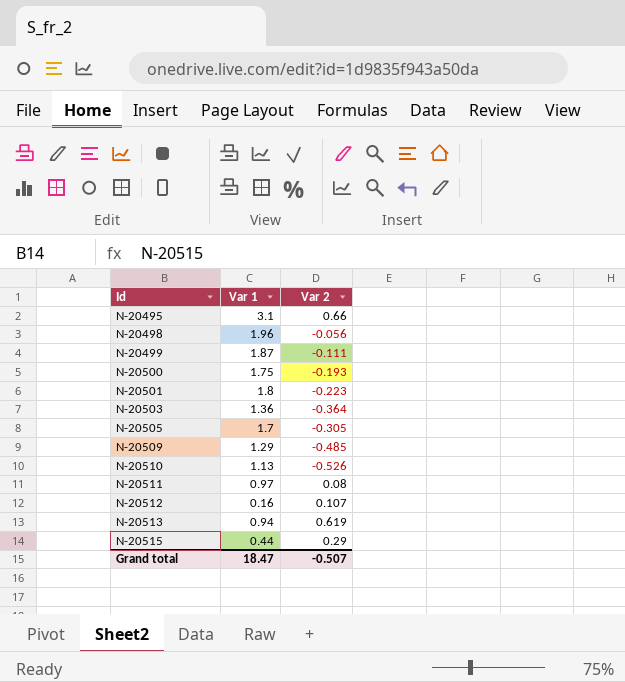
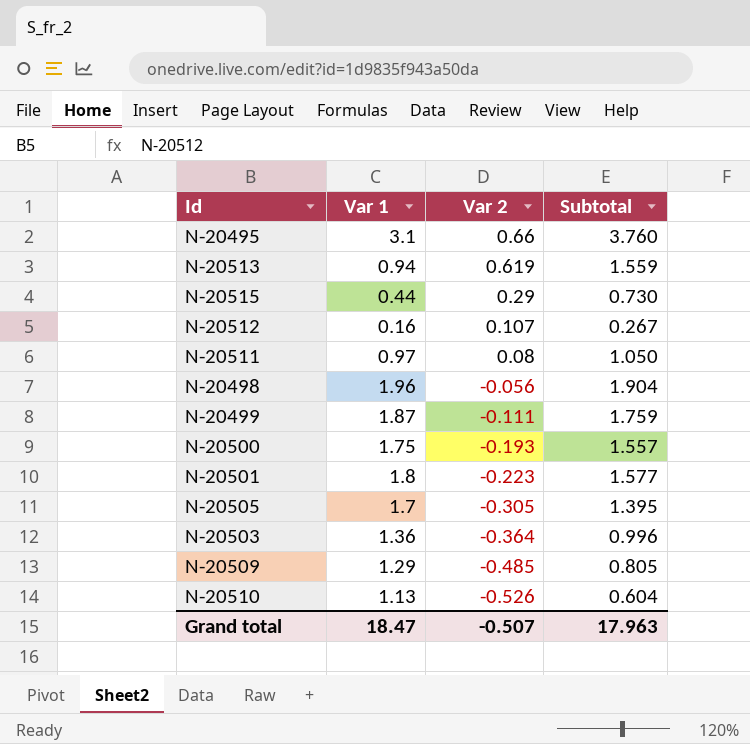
row order: Id ascending -> Var 2 descending
column Subtotal | formula: none -> [Var 1] + [Var 2]

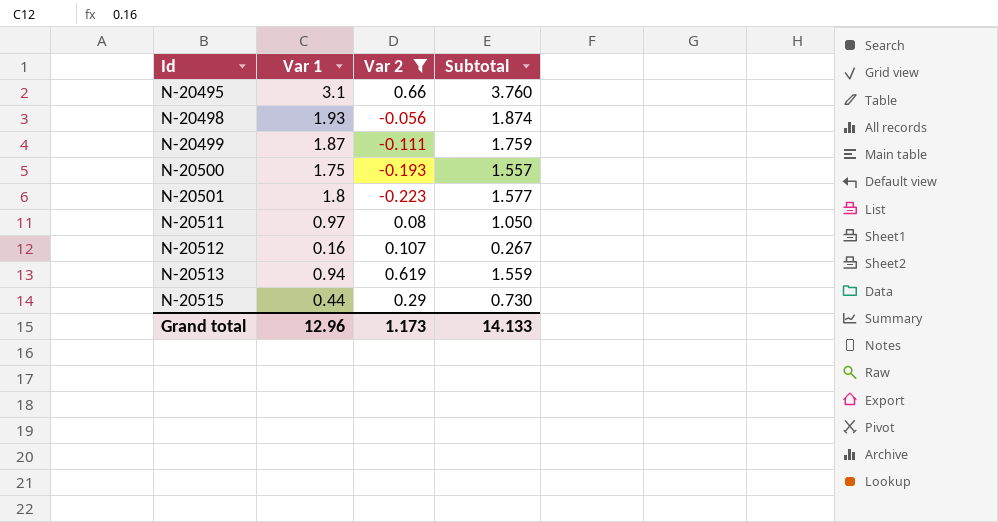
filter: none -> Var 2 >= -0.223
row order: Var 2 descending -> Id ascending
N-20498 | Var 1: 1.96 -> 1.93
N-20498 | Subtotal: 1.904 -> 1.874
Grand total | Var 1: 18.47 -> 12.96
Grand total | Var 2: -0.507 -> 1.173
Grand total | Subtotal: 17.963 -> 14.133

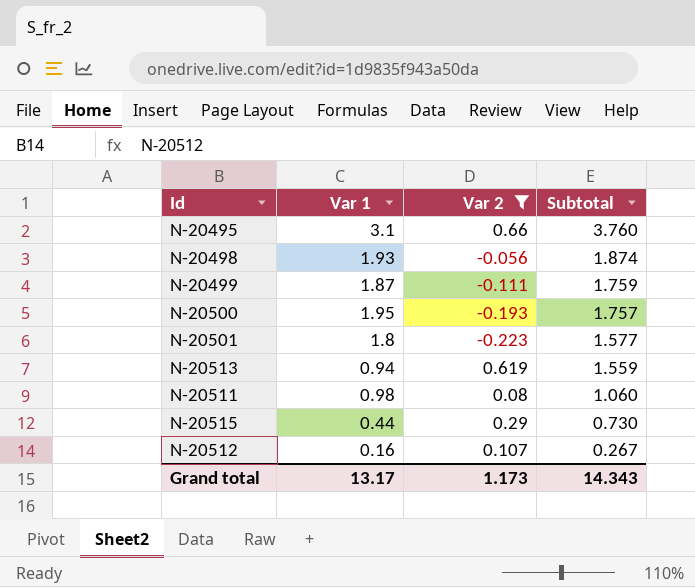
row order: Id ascending -> Subtotal descending
N-20500 | Var 1: 1.75 -> 1.95
N-20500 | Subtotal: 1.557 -> 1.757
N-20511 | Var 1: 0.97 -> 0.98
N-20511 | Subtotal: 1.050 -> 1.060
Grand total | Var 1: 12.96 -> 13.17
Grand total | Subtotal: 14.133 -> 14.343

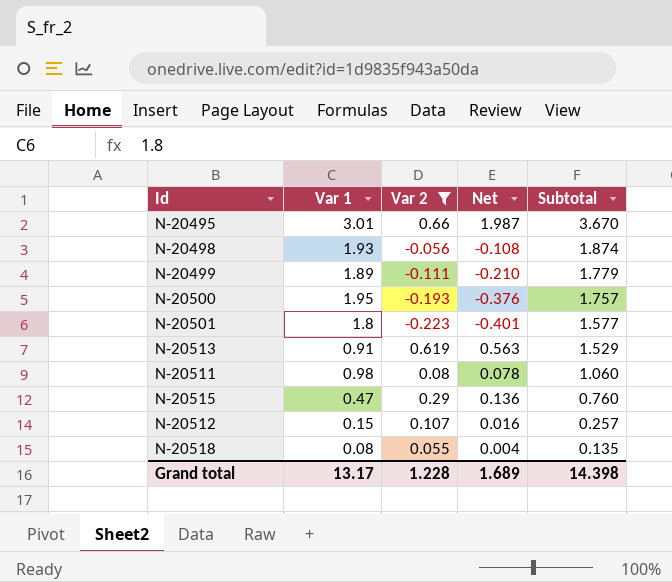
column Net | formula: none -> [Var 1] * [Var 2]
N-20495 | Var 1: 3.1 -> 3.01
N-20495 | Subtotal: 3.760 -> 3.670
N-20499 | Var 1: 1.87 -> 1.89
N-20499 | Subtotal: 1.759 -> 1.779
N-20513 | Var 1: 0.94 -> 0.91
N-20513 | Subtotal: 1.559 -> 1.529
N-20515 | Var 1: 0.44 -> 0.47
N-20515 | Subtotal: 0.730 -> 0.760
N-20512 | Var 1: 0.16 -> 0.15
N-20512 | Subtotal: 0.267 -> 0.257
row N-20518: none -> 0.08 | 0.055 | 0.004 | 0.135
Grand total | Var 2: 1.173 -> 1.228
Grand total | Subtotal: 14.343 -> 14.398

